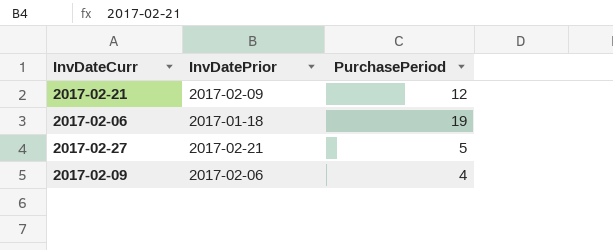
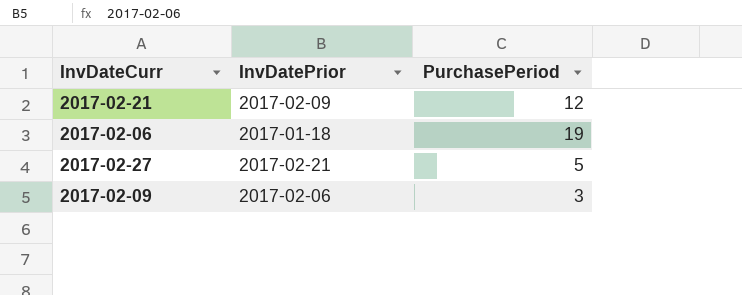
2017-02-09 | PurchasePeriod: 4 -> 3

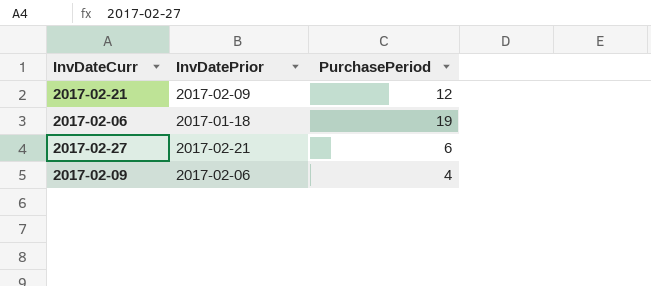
2017-02-27 | PurchasePeriod: 5 -> 6
2017-02-09 | PurchasePeriod: 3 -> 4

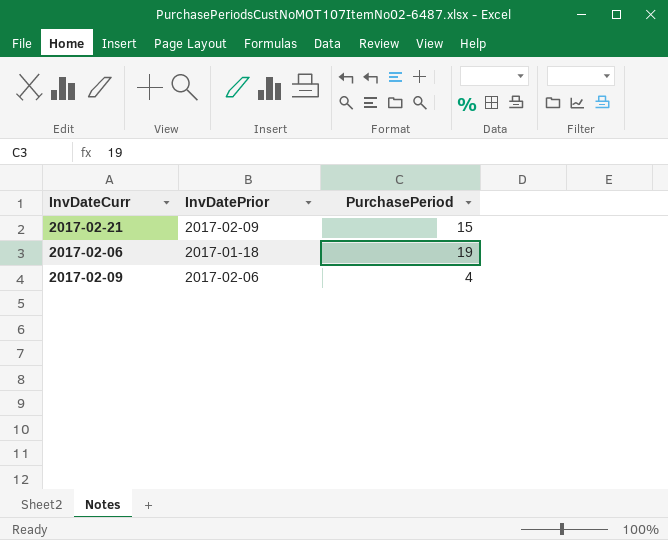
row 2017-02-27: 2017-02-21 | 6 -> none
2017-02-21 | PurchasePeriod: 12 -> 15

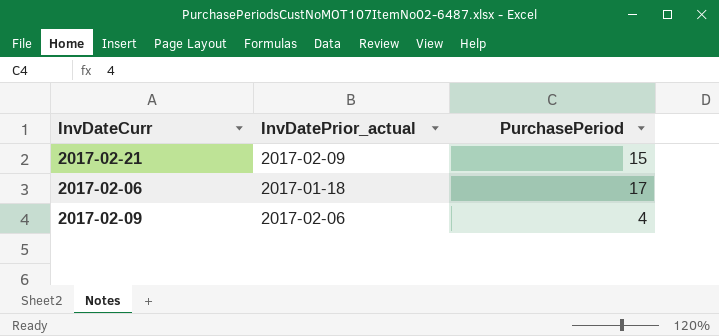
column name: InvDatePrior -> InvDatePrior_actual
2017-02-06 | PurchasePeriod: 19 -> 17

